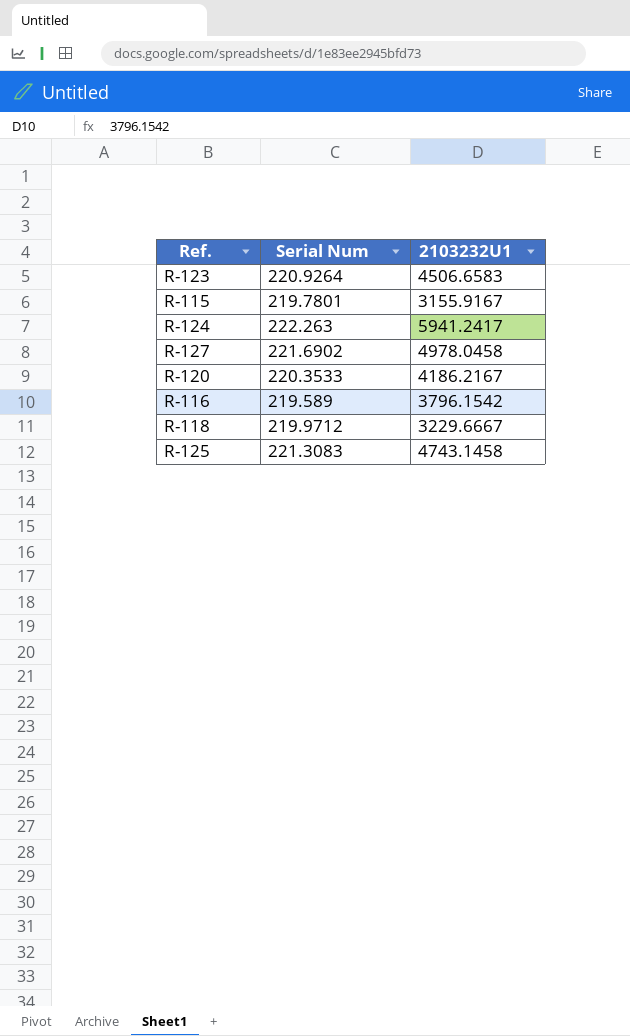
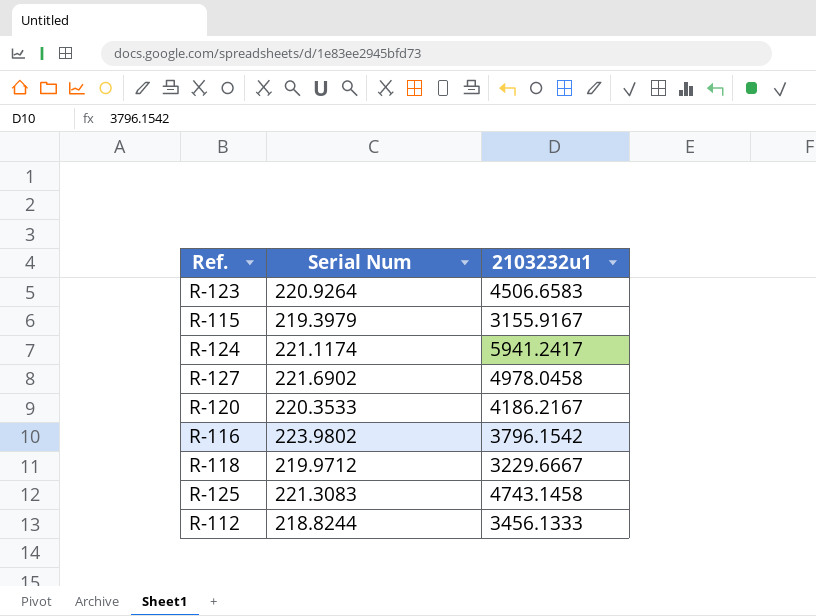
column name: 2103232U1 -> 2103232u1
R-115 | Serial Num: 219.7801 -> 219.3979
R-124 | Serial Num: 222.263 -> 221.1174
R-116 | Serial Num: 219.589 -> 223.9802
row R-112: none -> 218.8244 | 3456.1333

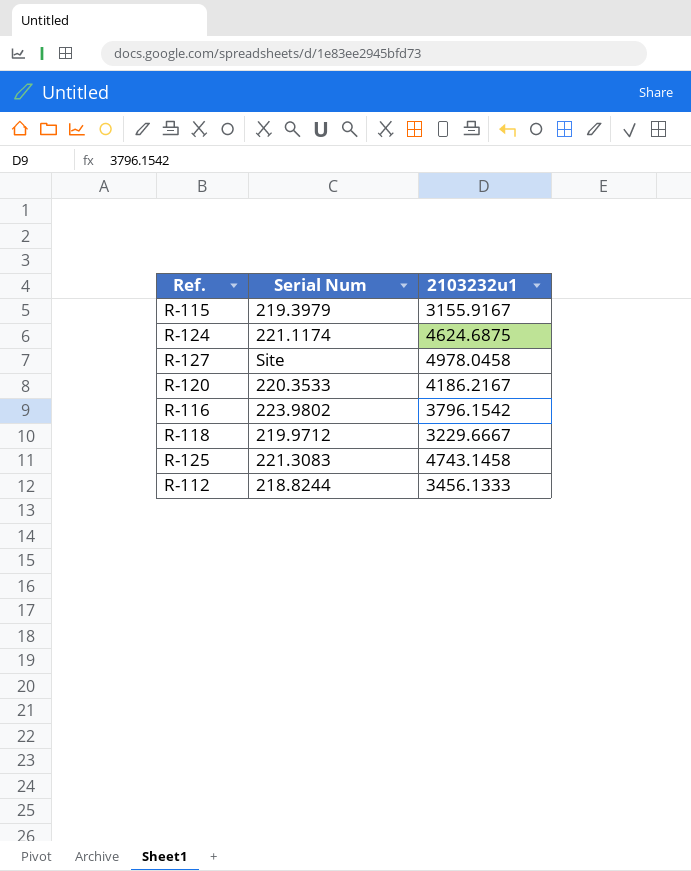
row R-123: 220.9264 | 4506.6583 -> none
R-124 | 2103232u1: 5941.2417 -> 4624.6875
R-127 | Serial Num: 221.6902 -> Site

